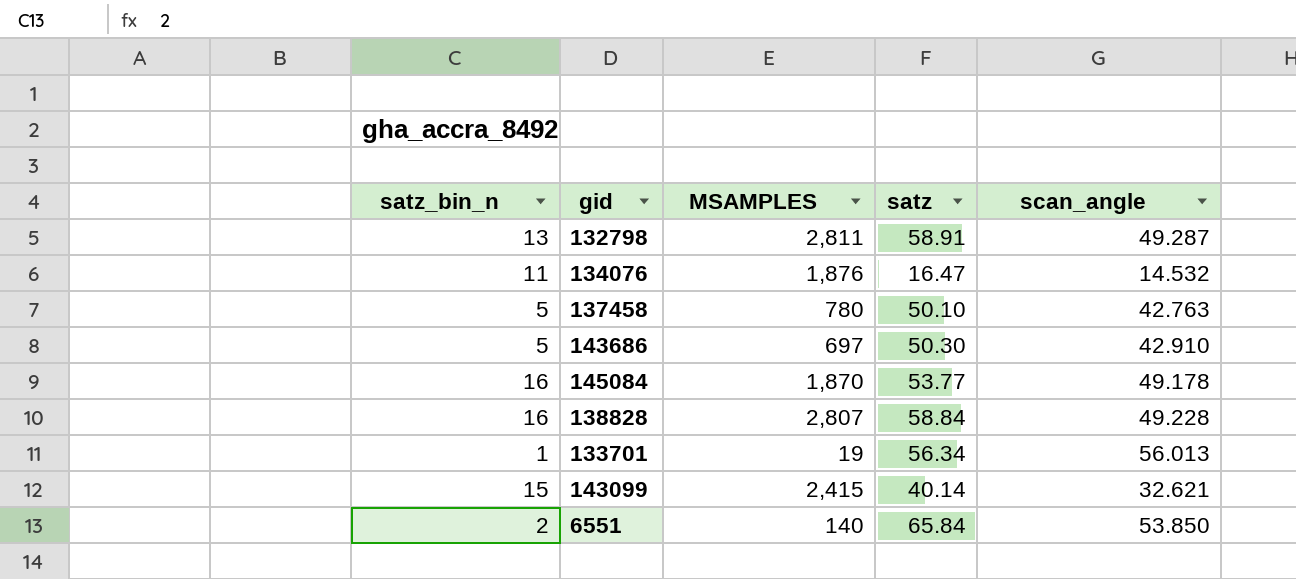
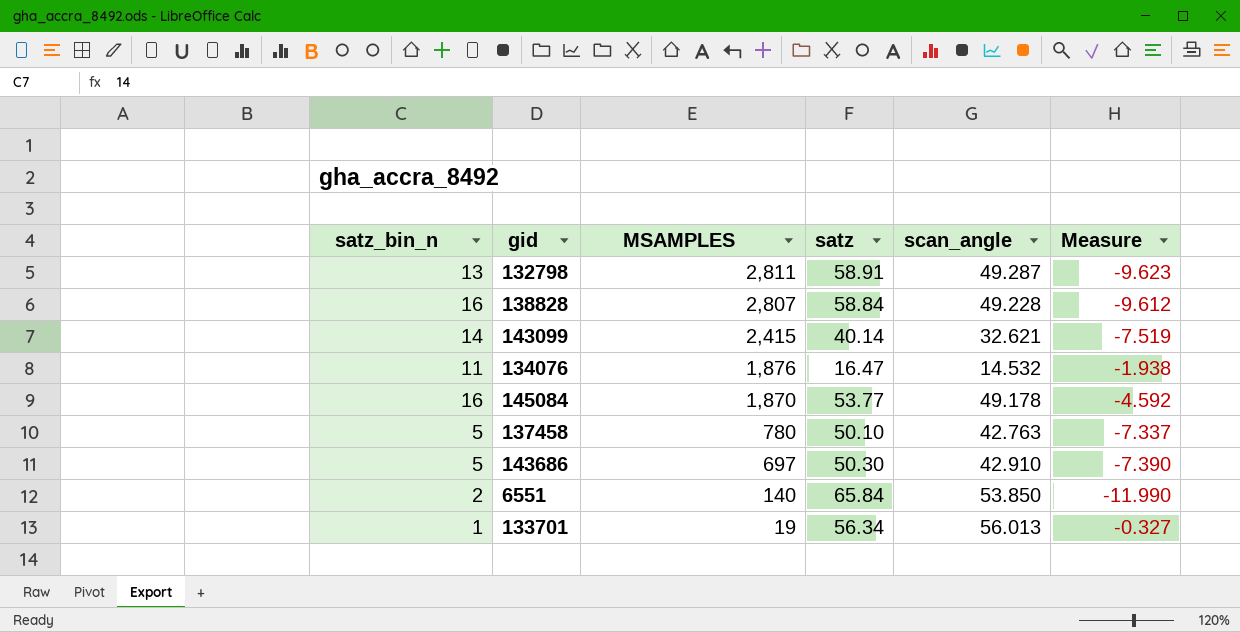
row order: none -> MSAMPLES descending
column Measure | formula: none -> [scan_angle] - [satz]
143099 | satz_bin_n: 15 -> 14

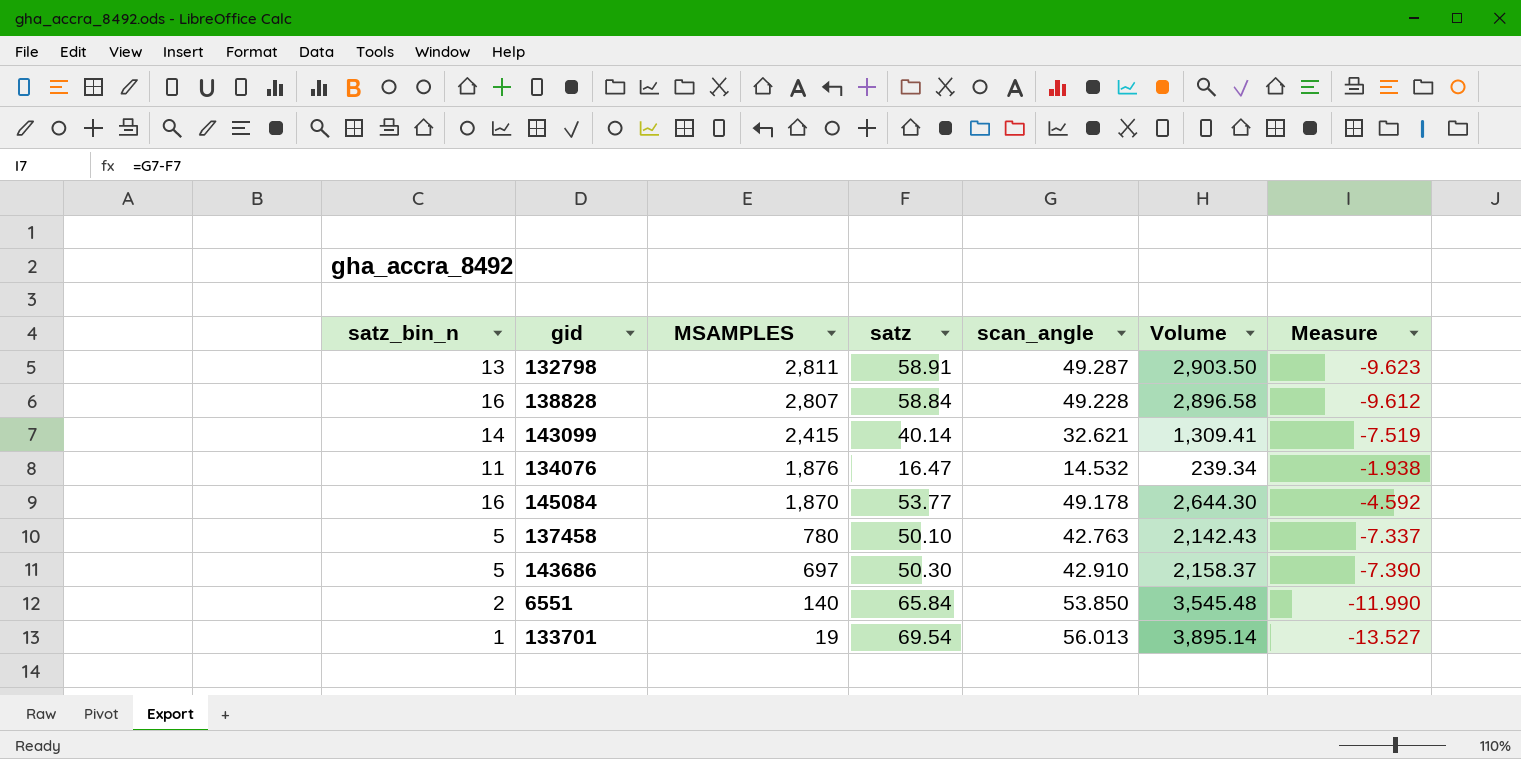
column Volume | formula: none -> [satz] * [scan_angle]
133701 | satz: 56.34 -> 69.54
133701 | Measure: -0.327 -> -13.527

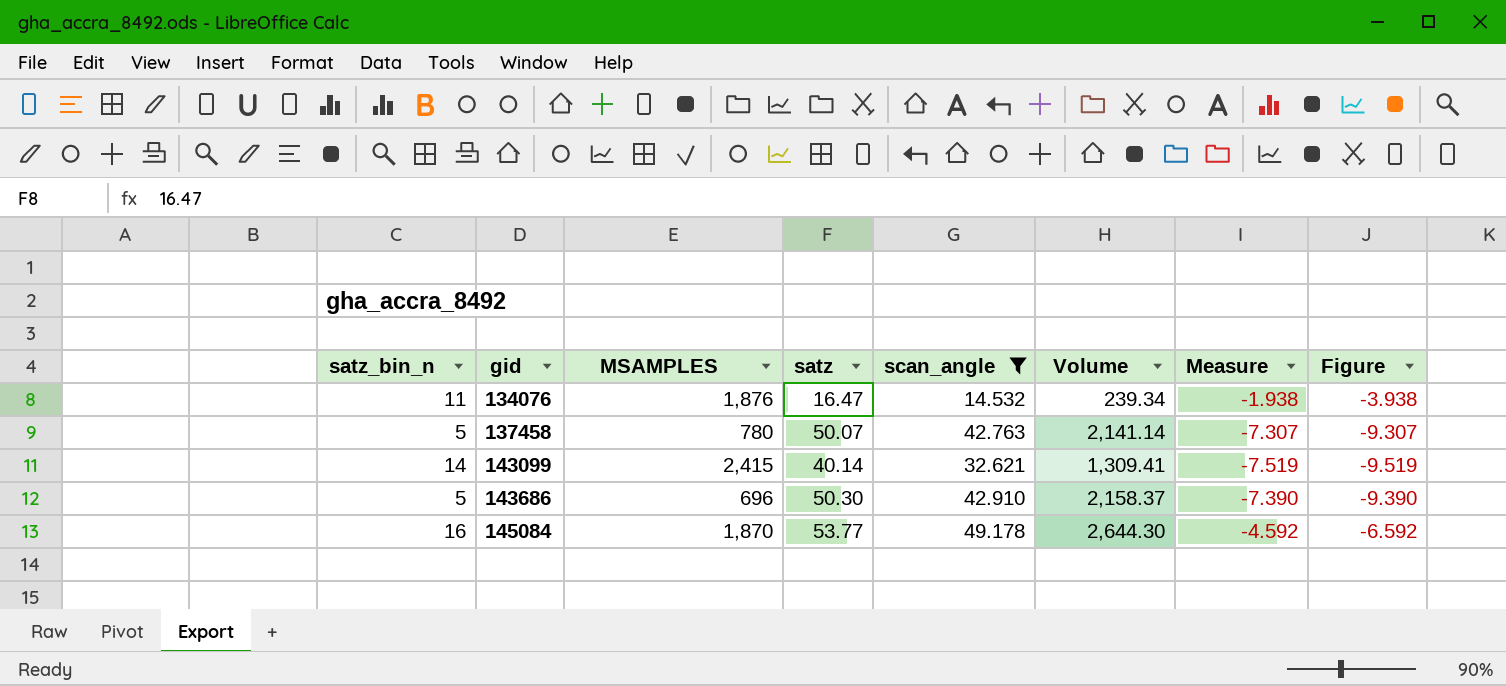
filter: none -> scan_angle <= 49.178
row order: MSAMPLES descending -> gid ascending
column Figure | formula: none -> [Measure] - 2
137458 | satz: 50.10 -> 50.07
137458 | Volume: 2,142.43 -> 2,141.14
137458 | Measure: -7.337 -> -7.307
143686 | MSAMPLES: 697 -> 696

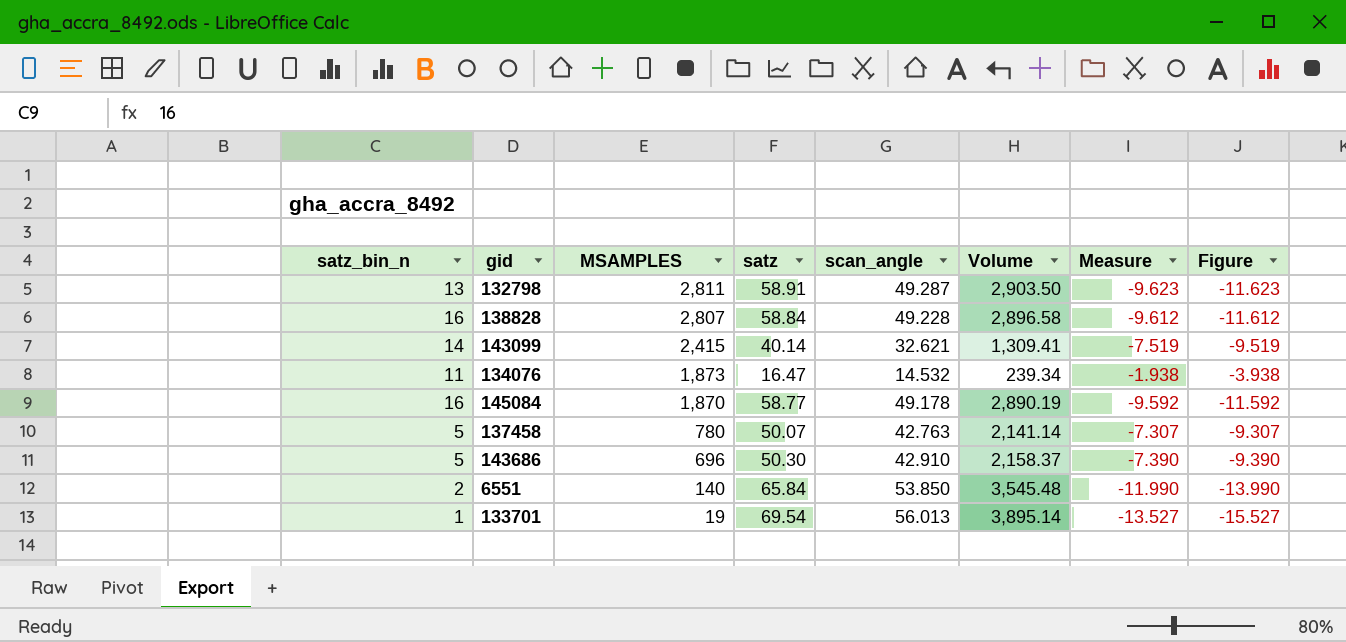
filter: scan_angle <= 49.178 -> none
row order: gid ascending -> MSAMPLES descending
134076 | MSAMPLES: 1,876 -> 1,873
145084 | satz: 53.77 -> 58.77
145084 | Volume: 2,644.30 -> 2,890.19
145084 | Measure: -4.592 -> -9.592
145084 | Figure: -6.592 -> -11.592

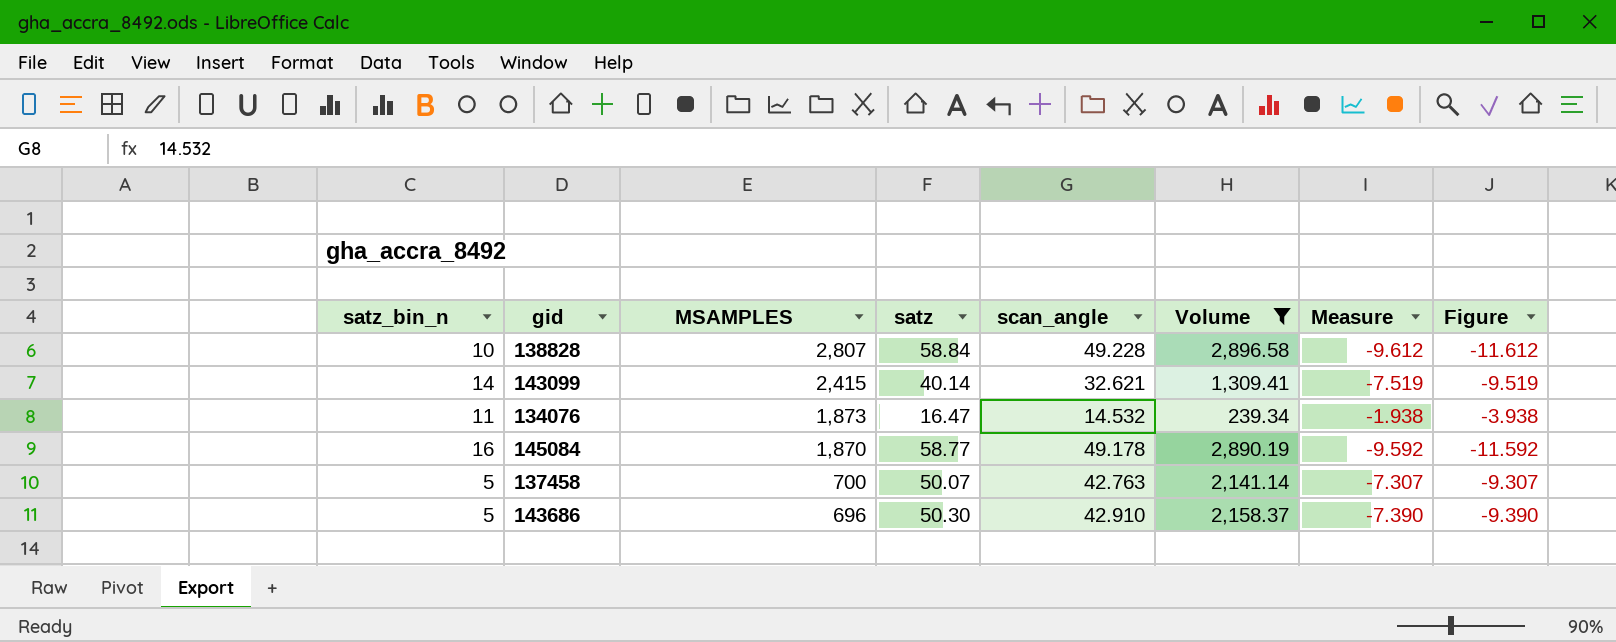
filter: none -> Volume <= 2,896.58
138828 | satz_bin_n: 16 -> 10
137458 | MSAMPLES: 780 -> 700

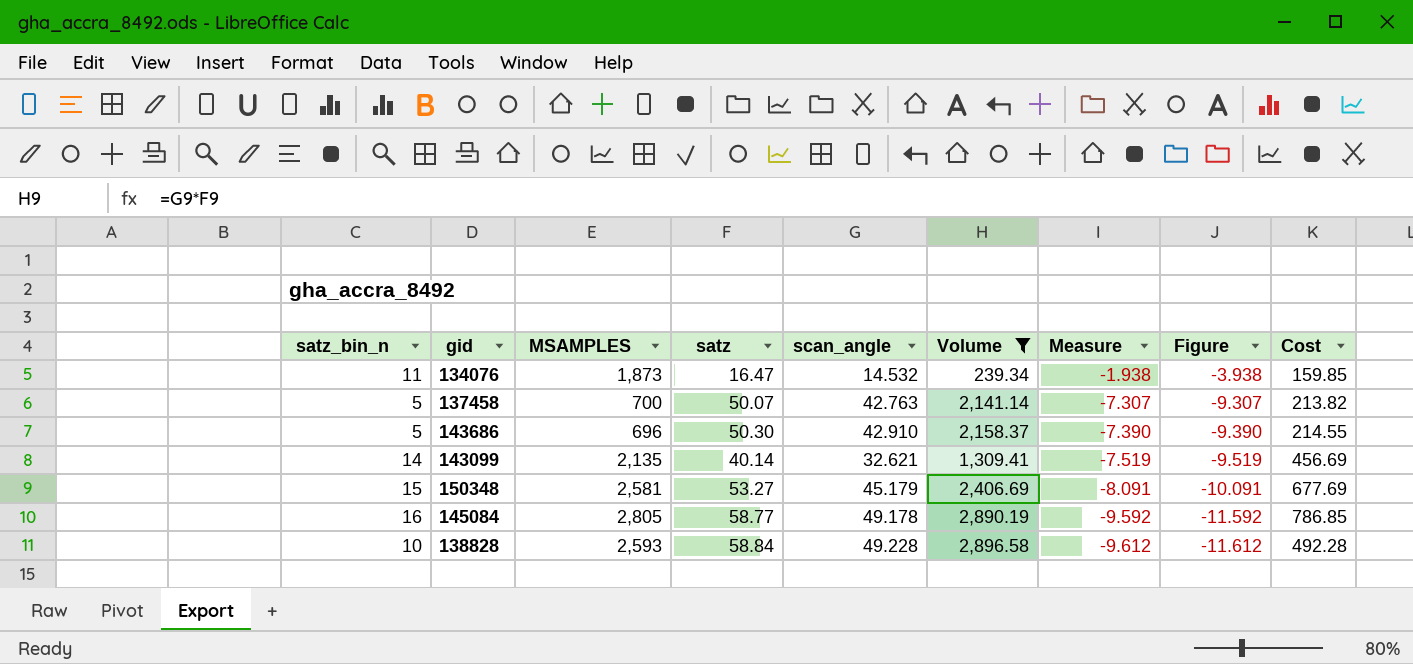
row order: MSAMPLES descending -> Measure descending
column Cost | formula: none -> [satz_bin_n] * [scan_angle]
143099 | MSAMPLES: 2,415 -> 2,135
row 150348: none -> 15 | 2,581 | 53.27 | 45.179 | 2,406.69 | -8.091 | -10.091 | 677.69
145084 | MSAMPLES: 1,870 -> 2,805
138828 | MSAMPLES: 2,807 -> 2,593

